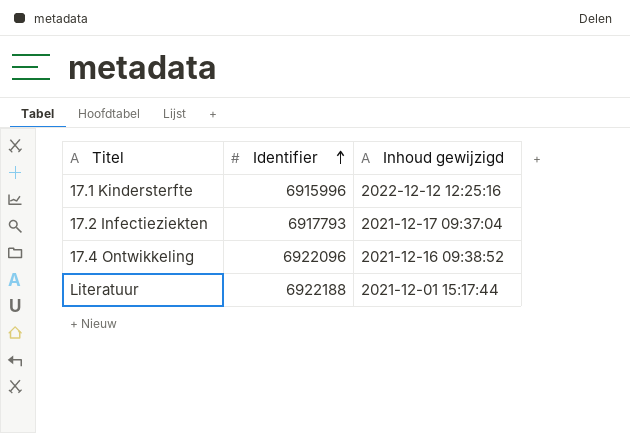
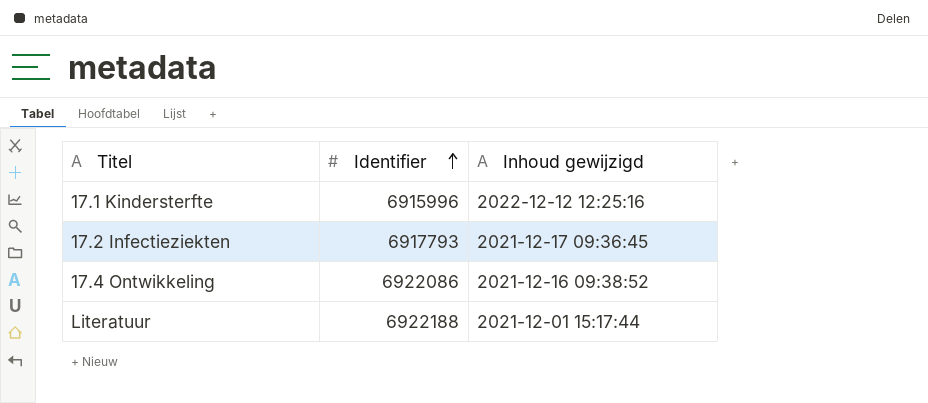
17.2 Infectieziekten | Inhoud gewijzigd: 2021-12-17 09:37:04 -> 2021-12-17 09:36:45
17.4 Ontwikkeling | Identifier: 6922096 -> 6922086

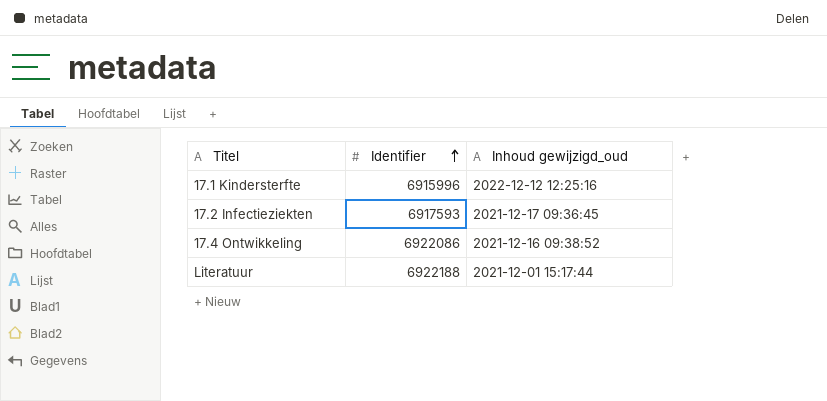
column name: Inhoud gewijzigd -> Inhoud gewijzigd_oud
17.2 Infectieziekten | Identifier: 6917793 -> 6917593

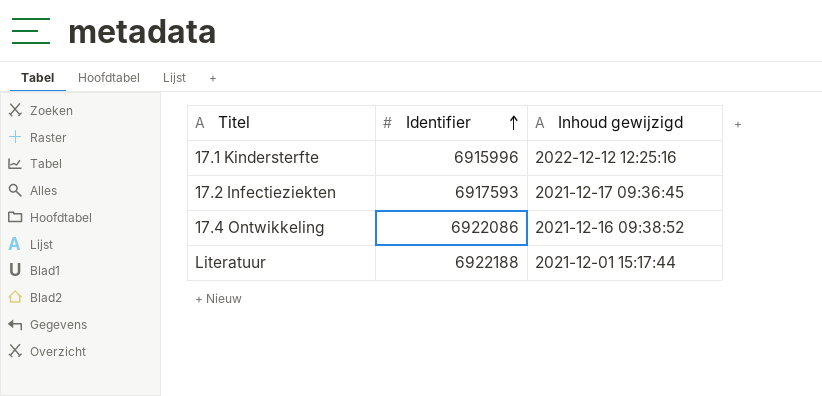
column name: Inhoud gewijzigd_oud -> Inhoud gewijzigd

